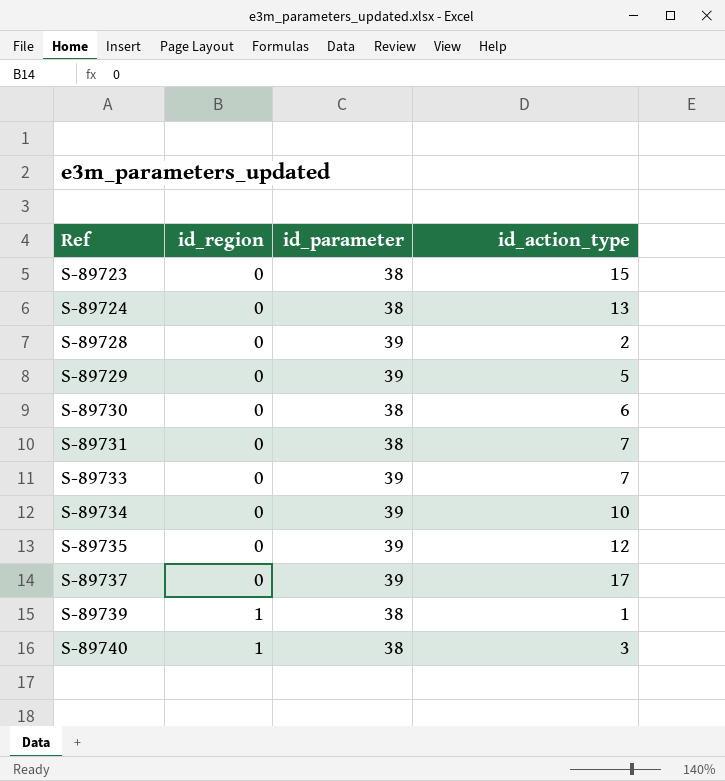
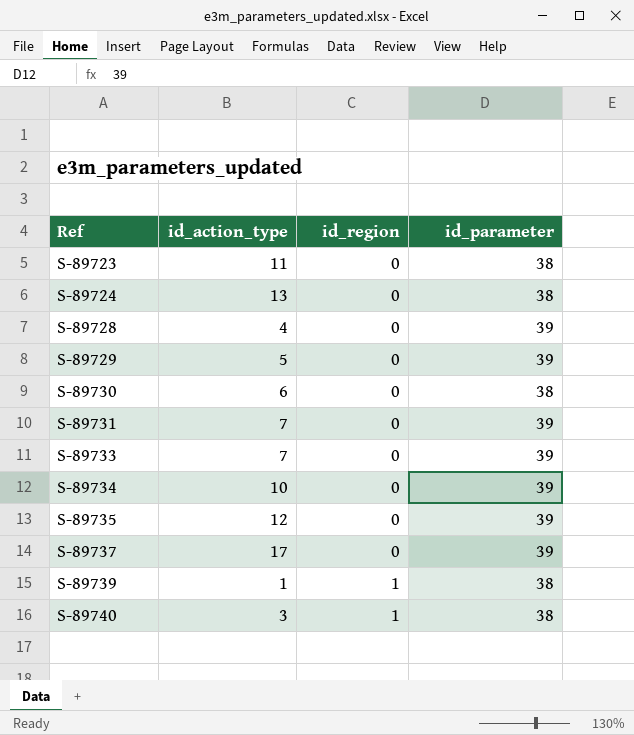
column id_action_type | position: 4 -> 2
S-89723 | id_action_type: 15 -> 11
S-89728 | id_action_type: 2 -> 4
S-89731 | id_parameter: 38 -> 39

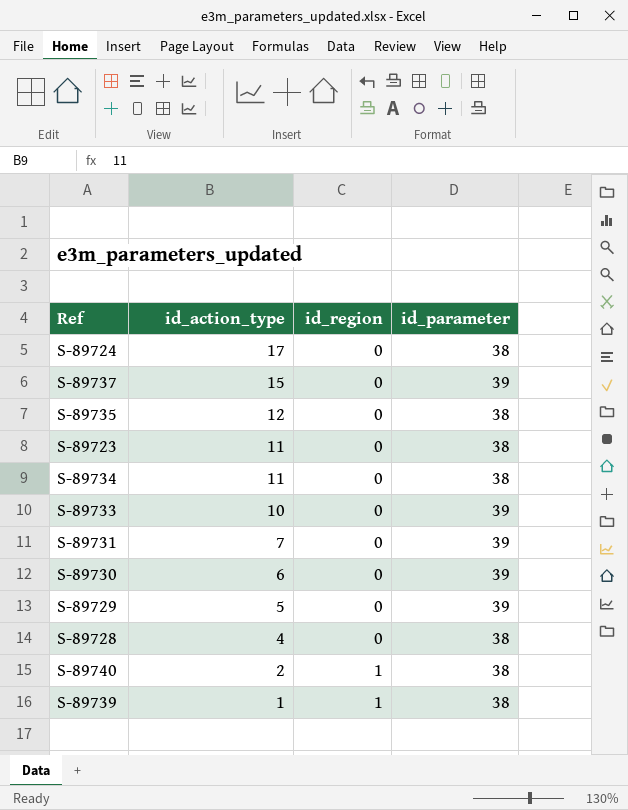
row order: Ref ascending -> id_action_type descending
S-89724 | id_action_type: 13 -> 17
S-89737 | id_action_type: 17 -> 15
S-89735 | id_parameter: 39 -> 38
S-89734 | id_action_type: 10 -> 11
S-89734 | id_parameter: 39 -> 38
S-89733 | id_action_type: 7 -> 10
S-89730 | id_parameter: 38 -> 39
S-89728 | id_parameter: 39 -> 38
S-89740 | id_action_type: 3 -> 2

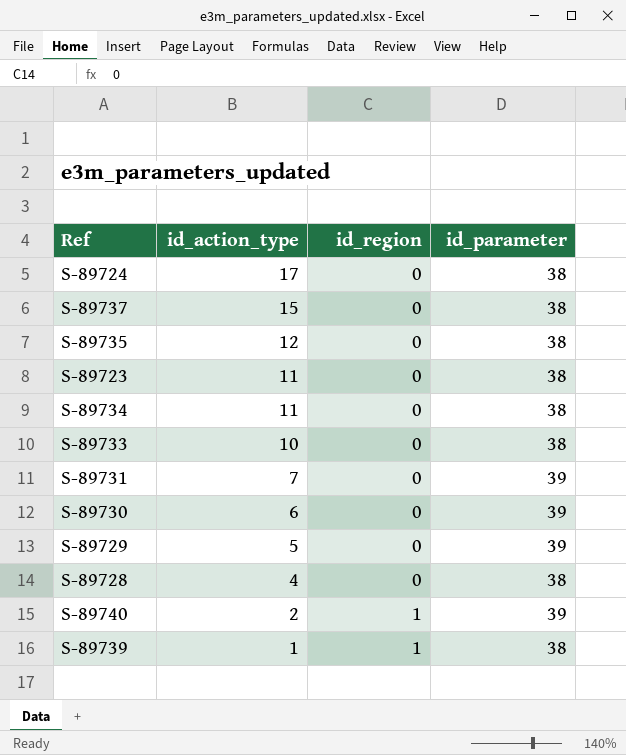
S-89737 | id_parameter: 39 -> 38
S-89733 | id_parameter: 39 -> 38
S-89740 | id_parameter: 38 -> 39

